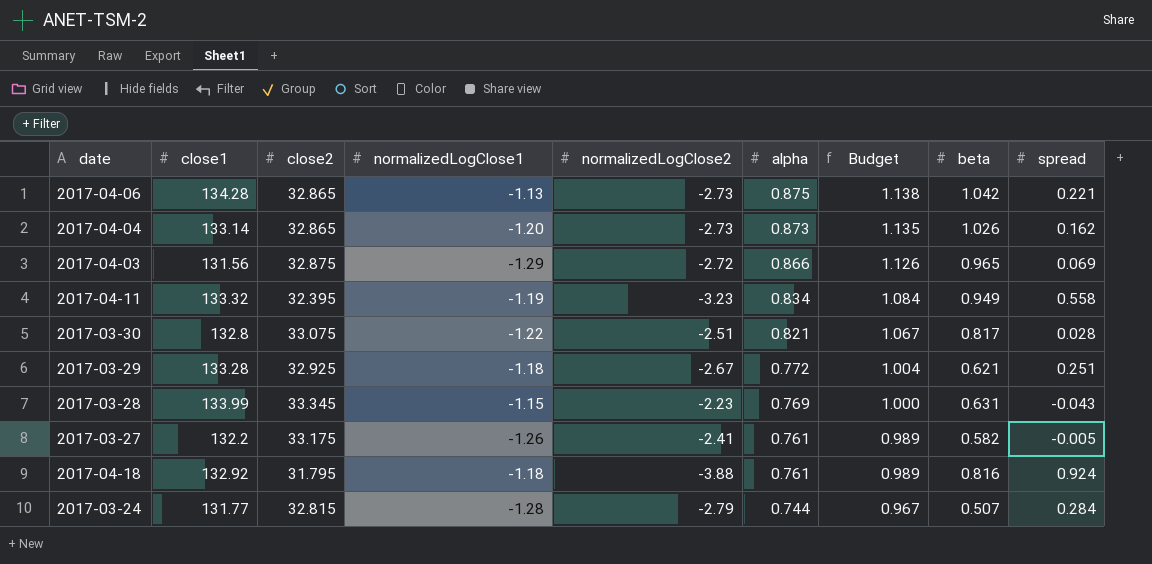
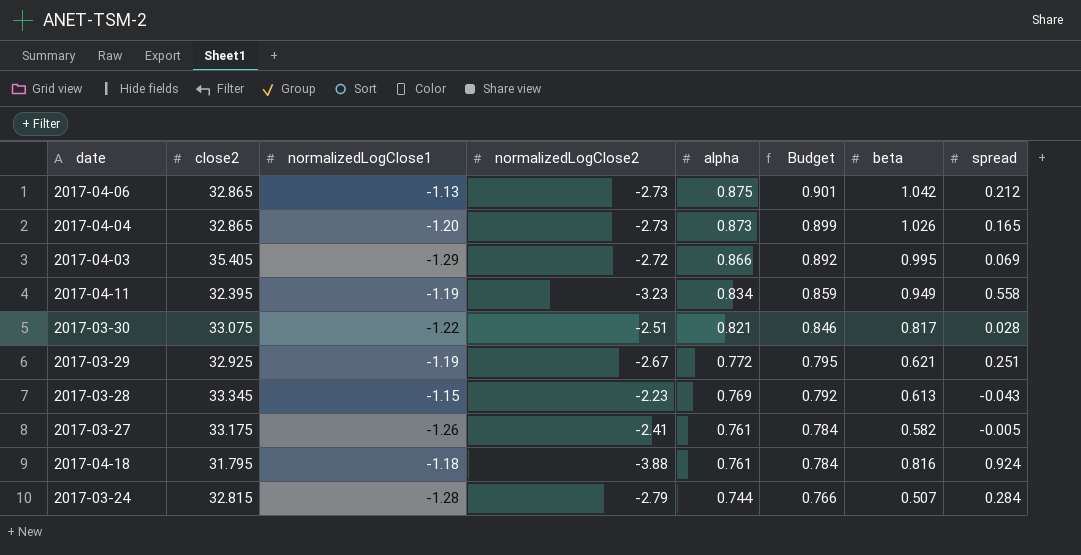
column close1 | position: 2 -> none
column Budget | formula: [alpha] * 1.3 -> [alpha] * 1.03
2017-04-06 | spread: 0.221 -> 0.212
2017-04-04 | spread: 0.162 -> 0.165
2017-04-03 | close2: 32.875 -> 35.405
2017-04-03 | beta: 0.965 -> 0.995
2017-03-29 | normalizedLogClose1: -1.18 -> -1.19
2017-03-28 | beta: 0.631 -> 0.613

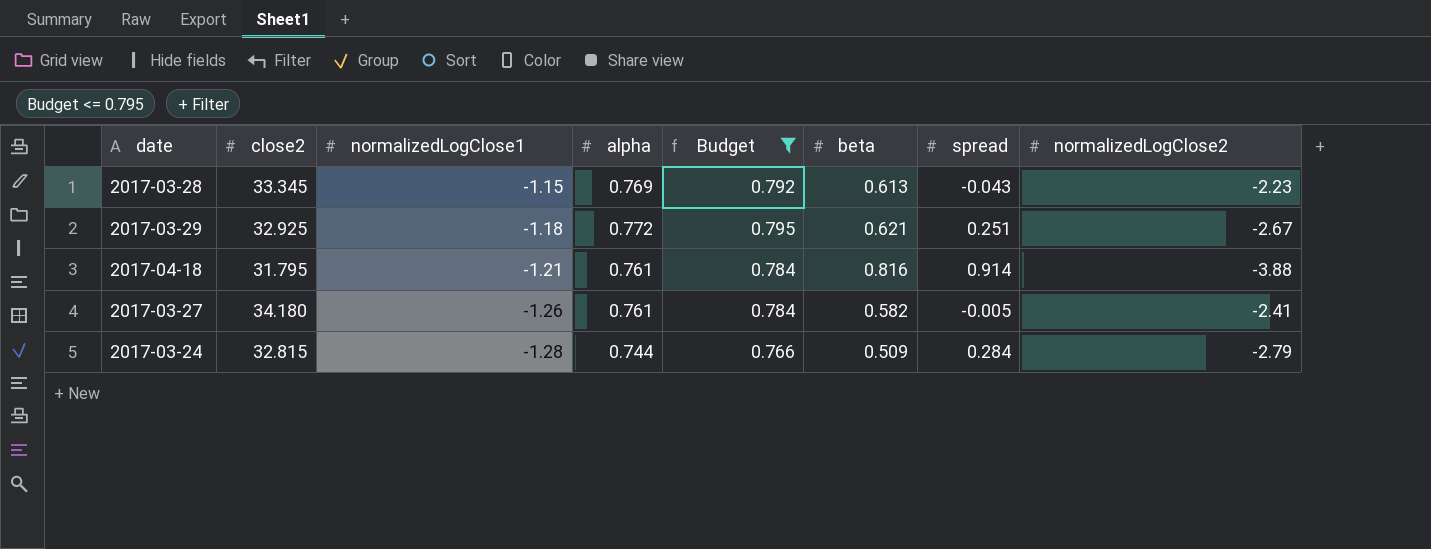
filter: none -> Budget <= 0.795
row order: alpha descending -> normalizedLogClose1 descending
column normalizedLogClose2 | position: 4 -> 8
2017-03-29 | normalizedLogClose1: -1.19 -> -1.18
2017-04-18 | normalizedLogClose1: -1.18 -> -1.21
2017-04-18 | spread: 0.924 -> 0.914
2017-03-27 | close2: 33.175 -> 34.180
2017-03-24 | beta: 0.507 -> 0.509

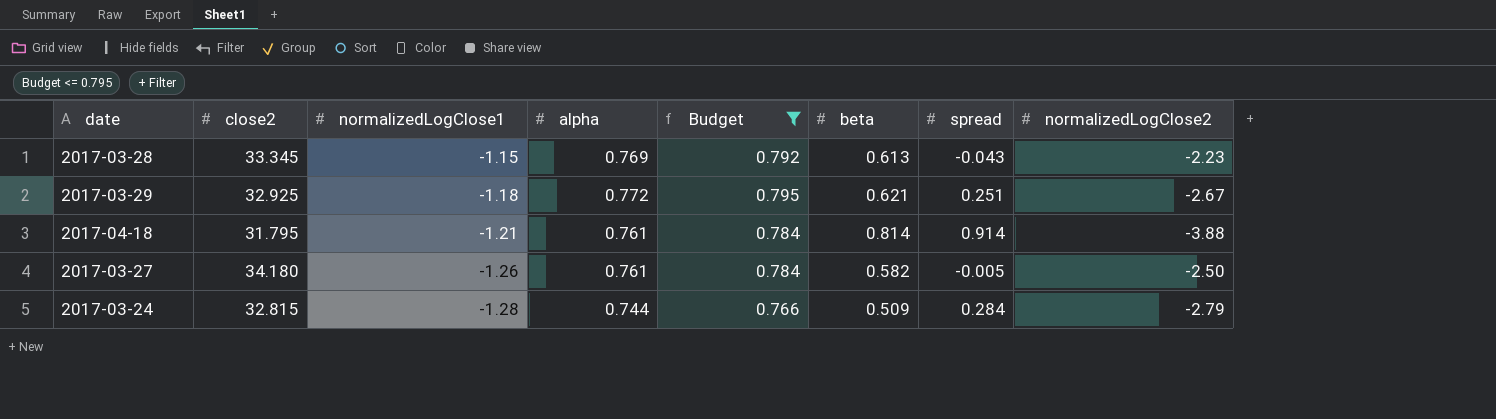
2017-04-18 | beta: 0.816 -> 0.814
2017-03-27 | normalizedLogClose2: -2.41 -> -2.50

